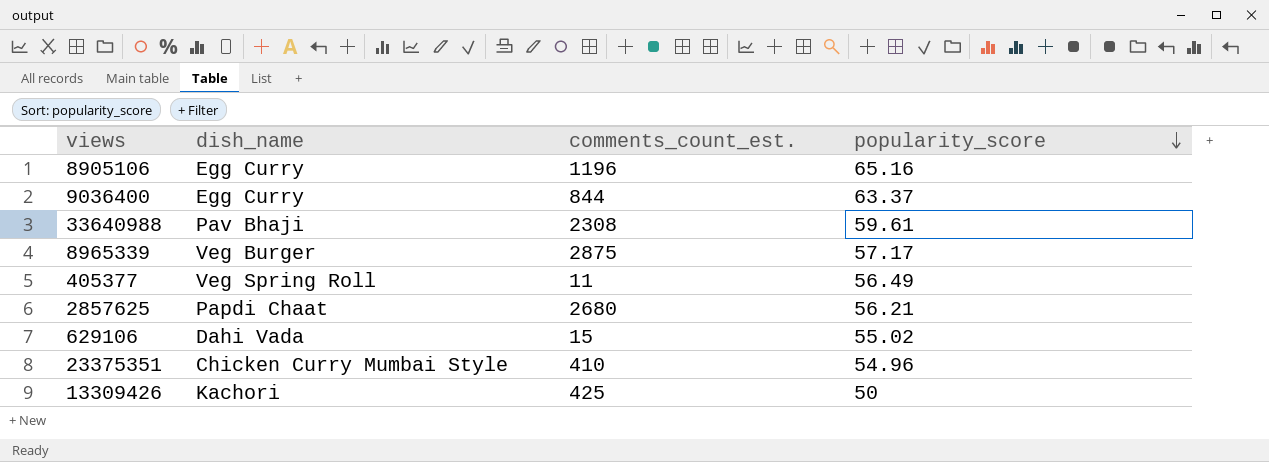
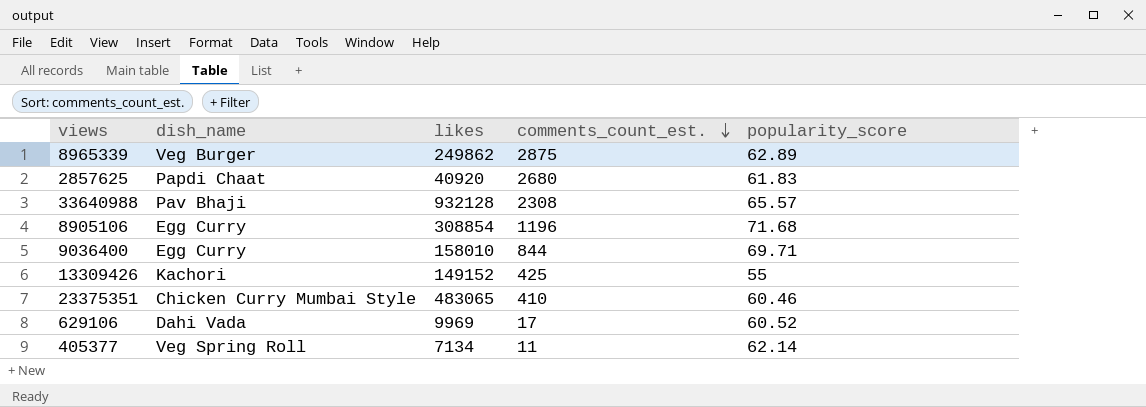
row order: popularity_score descending -> comments_count_est. descending
column likes | position: none -> 3
8965339 | popularity_score: 57.17 -> 62.89
2857625 | popularity_score: 56.21 -> 61.83
33640988 | popularity_score: 59.61 -> 65.57
8905106 | popularity_score: 65.16 -> 71.68
9036400 | popularity_score: 63.37 -> 69.71
13309426 | popularity_score: 50 -> 55
23375351 | popularity_score: 54.96 -> 60.46
629106 | comments_count_est.: 15 -> 17
629106 | popularity_score: 55.02 -> 60.52
405377 | popularity_score: 56.49 -> 62.14

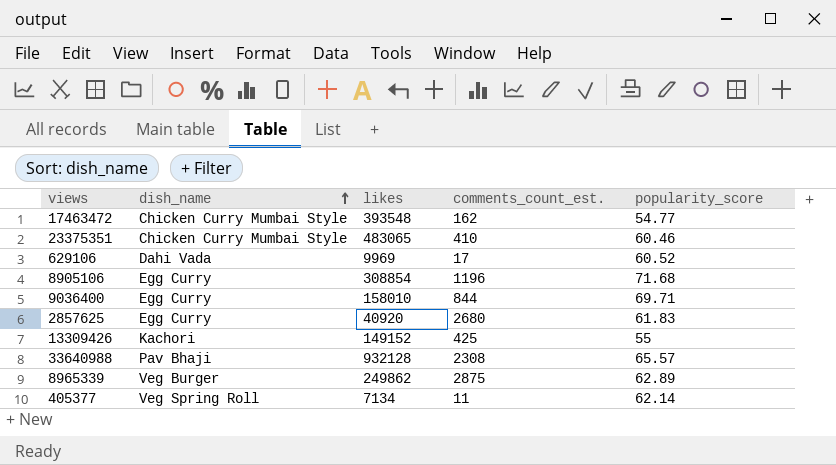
row order: comments_count_est. descending -> dish_name ascending
row 17463472: none -> Chicken Curry Mumbai Style | 393548 | 162 | 54.77
2857625 | dish_name: Papdi Chaat -> Egg Curry

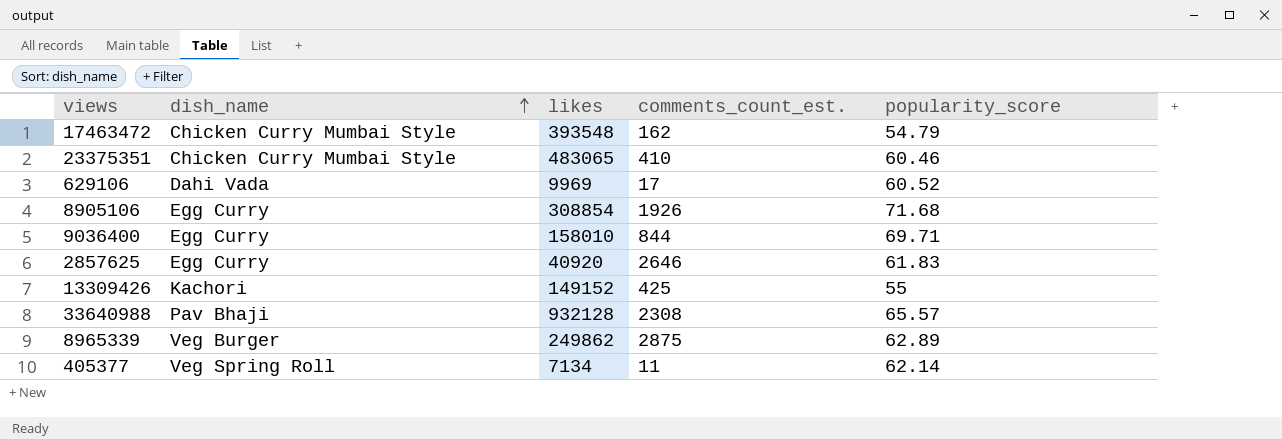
17463472 | popularity_score: 54.77 -> 54.79
8905106 | comments_count_est.: 1196 -> 1926
2857625 | comments_count_est.: 2680 -> 2646

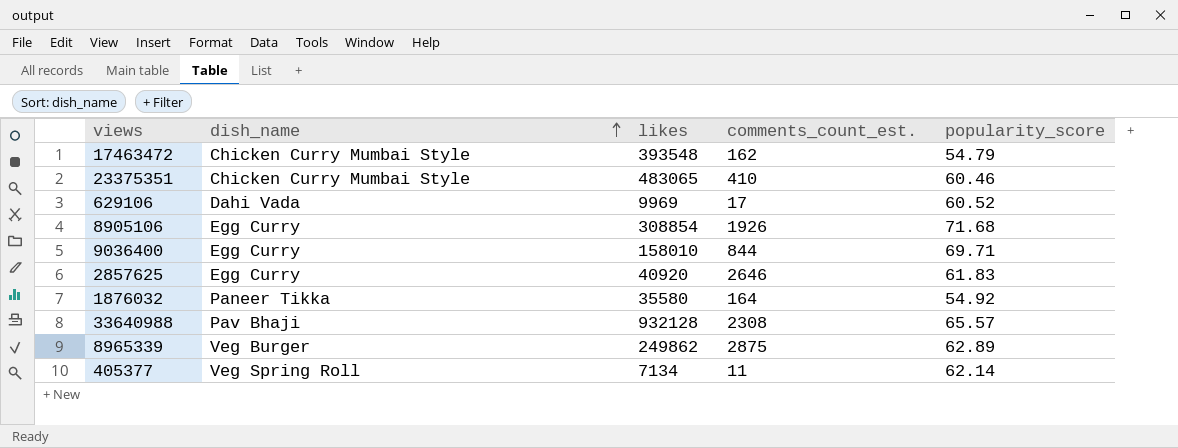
row 13309426: Kachori | 149152 | 425 | 55 -> none
row 1876032: none -> Paneer Tikka | 35580 | 164 | 54.92

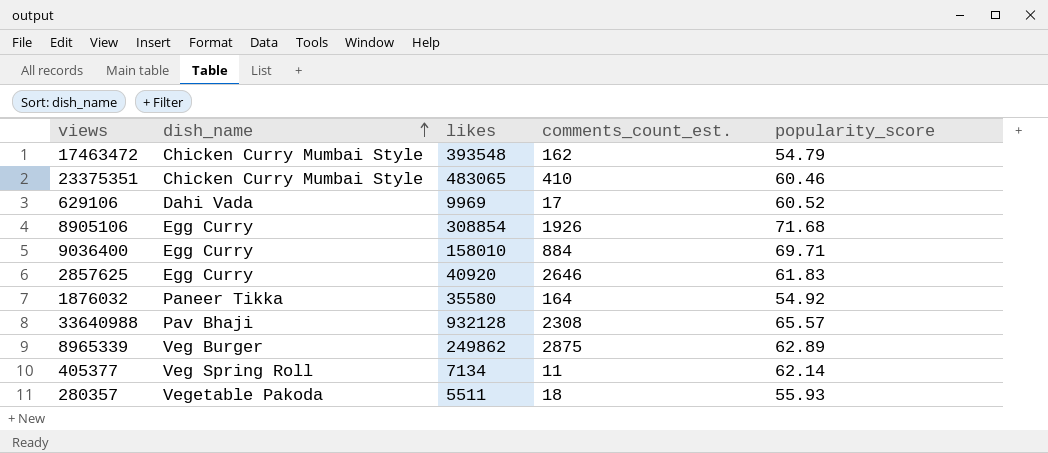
9036400 | comments_count_est.: 844 -> 884
row 280357: none -> Vegetable Pakoda | 5511 | 18 | 55.93

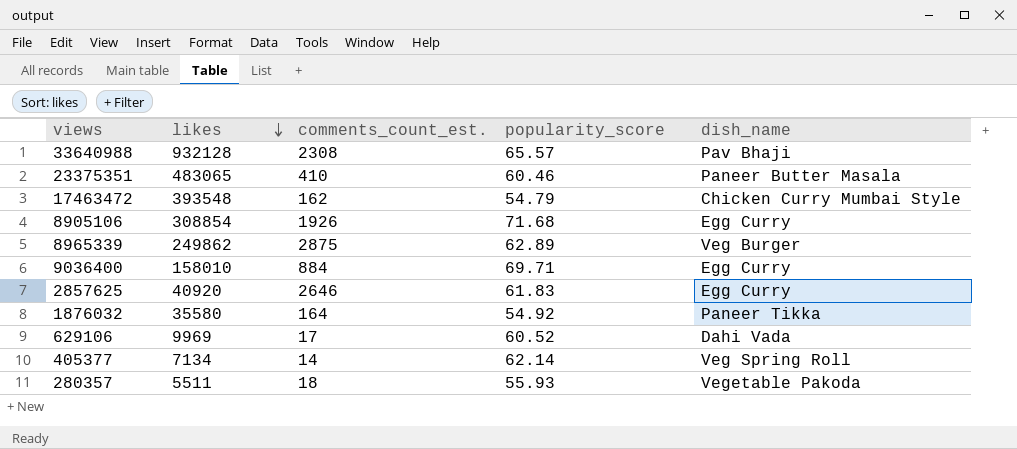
row order: dish_name ascending -> likes descending
column dish_name | position: 2 -> 5
23375351 | dish_name: Chicken Curry Mumbai Style -> Paneer Butter Masala
405377 | comments_count_est.: 11 -> 14

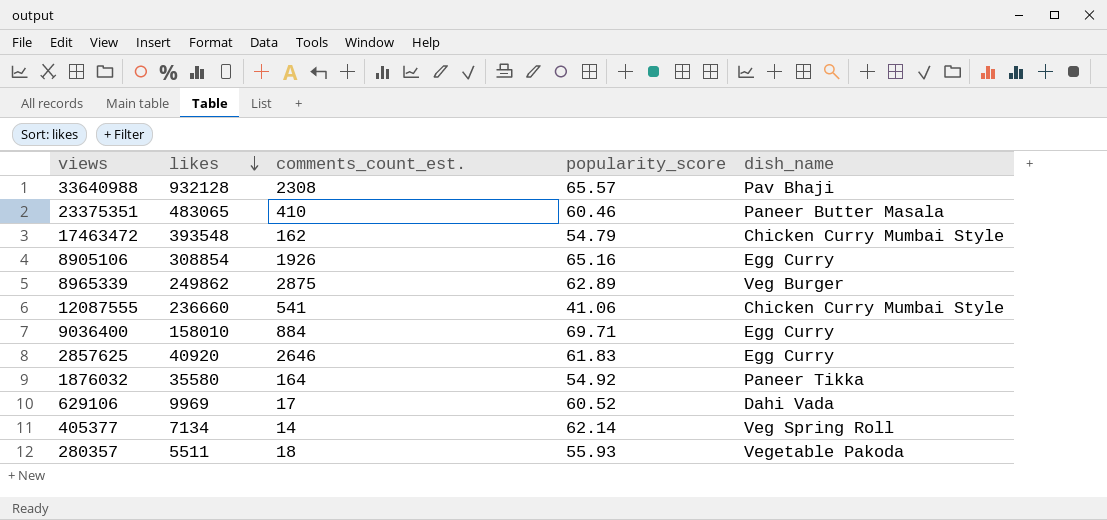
8905106 | popularity_score: 71.68 -> 65.16
row 12087555: none -> 236660 | 541 | 41.06 | Chicken Curry Mumbai Style

